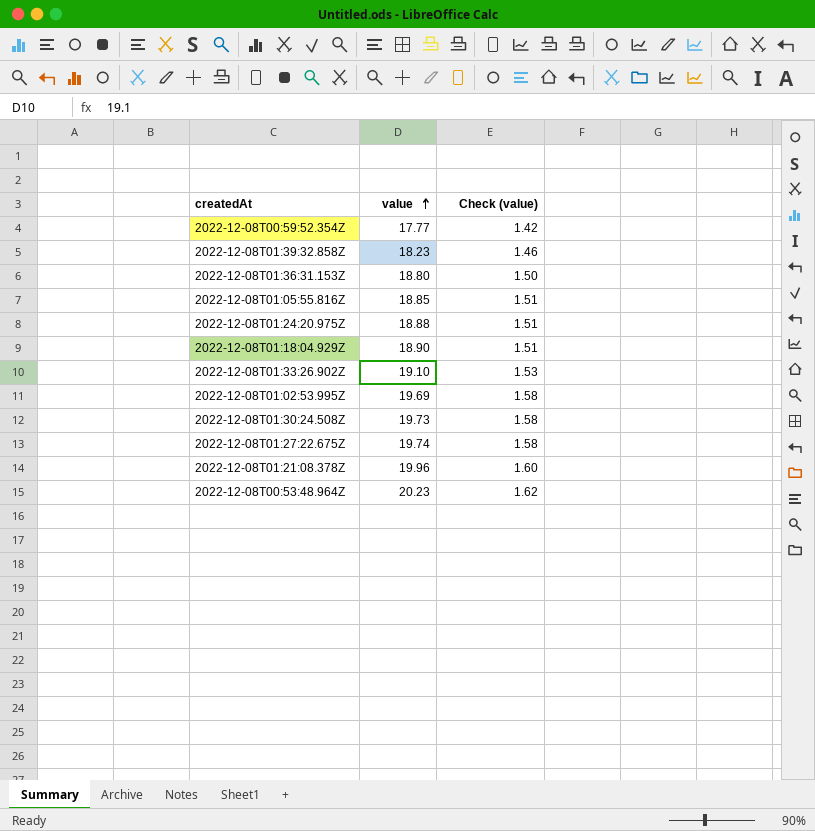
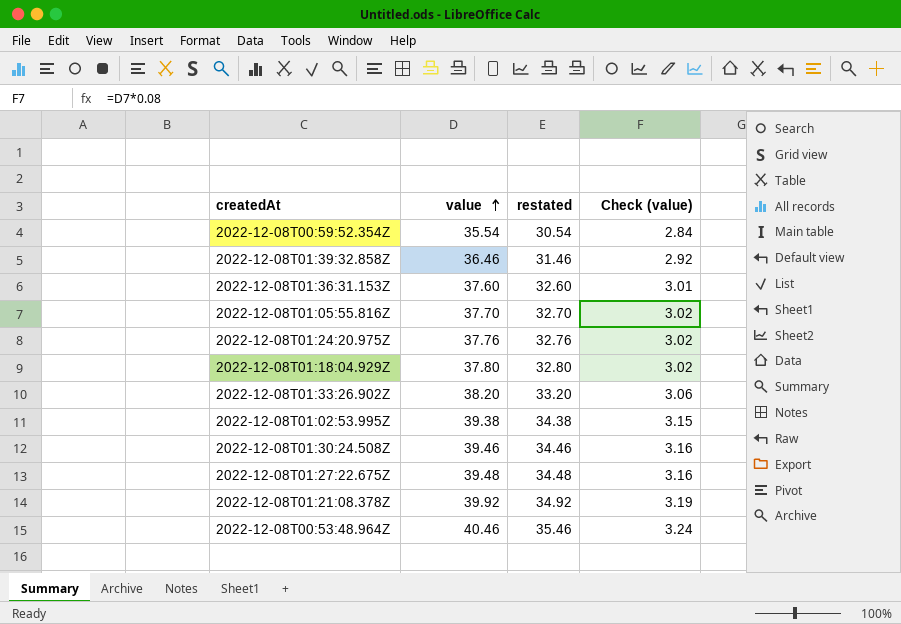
column restated | formula: none -> [value] - 5
2022-12-08T00:59:52.354Z | value: 17.77 -> 35.54
2022-12-08T00:59:52.354Z | Check (value): 1.42 -> 2.84
2022-12-08T01:39:32.858Z | value: 18.23 -> 36.46
2022-12-08T01:39:32.858Z | Check (value): 1.46 -> 2.92
2022-12-08T01:36:31.153Z | value: 18.80 -> 37.60
2022-12-08T01:36:31.153Z | Check (value): 1.50 -> 3.01
2022-12-08T01:05:55.816Z | value: 18.85 -> 37.70
2022-12-08T01:05:55.816Z | Check (value): 1.51 -> 3.02
2022-12-08T01:24:20.975Z | value: 18.88 -> 37.76
2022-12-08T01:24:20.975Z | Check (value): 1.51 -> 3.02
2022-12-08T01:18:04.929Z | value: 18.90 -> 37.80
2022-12-08T01:18:04.929Z | Check (value): 1.51 -> 3.02
2022-12-08T01:33:26.902Z | value: 19.10 -> 38.20
2022-12-08T01:33:26.902Z | Check (value): 1.53 -> 3.06
2022-12-08T01:02:53.995Z | value: 19.69 -> 39.38
2022-12-08T01:02:53.995Z | Check (value): 1.58 -> 3.15
2022-12-08T01:30:24.508Z | value: 19.73 -> 39.46
2022-12-08T01:30:24.508Z | Check (value): 1.58 -> 3.16
2022-12-08T01:27:22.675Z | value: 19.74 -> 39.48
2022-12-08T01:27:22.675Z | Check (value): 1.58 -> 3.16
2022-12-08T01:21:08.378Z | value: 19.96 -> 39.92
2022-12-08T01:21:08.378Z | Check (value): 1.60 -> 3.19
2022-12-08T00:53:48.964Z | value: 20.23 -> 40.46
2022-12-08T00:53:48.964Z | Check (value): 1.62 -> 3.24

